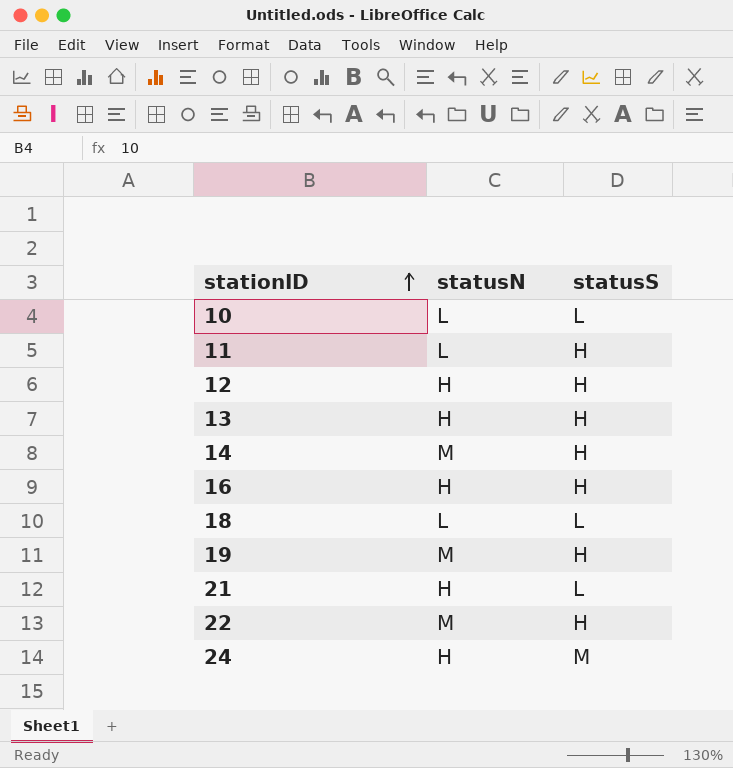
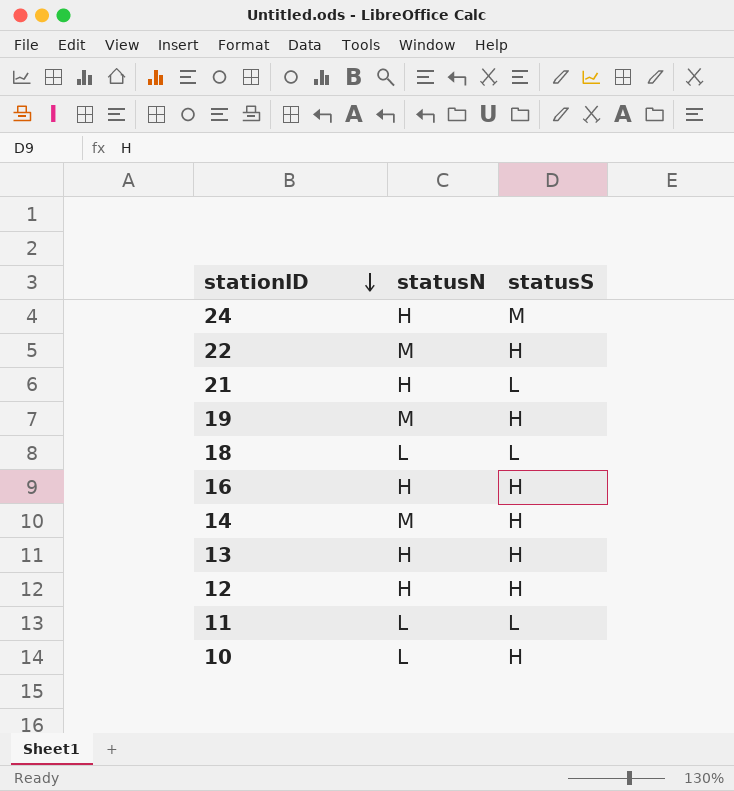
row order: stationID ascending -> stationID descending
11 | statusS: H -> L
10 | statusS: L -> H

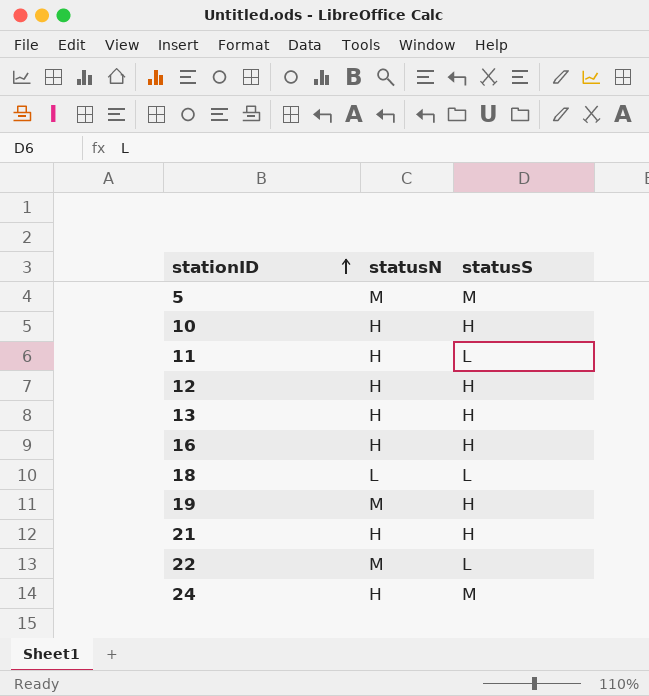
row order: stationID descending -> stationID ascending
row 14: M | H -> none
row 5: none -> M | M
10 | statusN: L -> H
11 | statusN: L -> H
21 | statusS: L -> H
22 | statusS: H -> L

